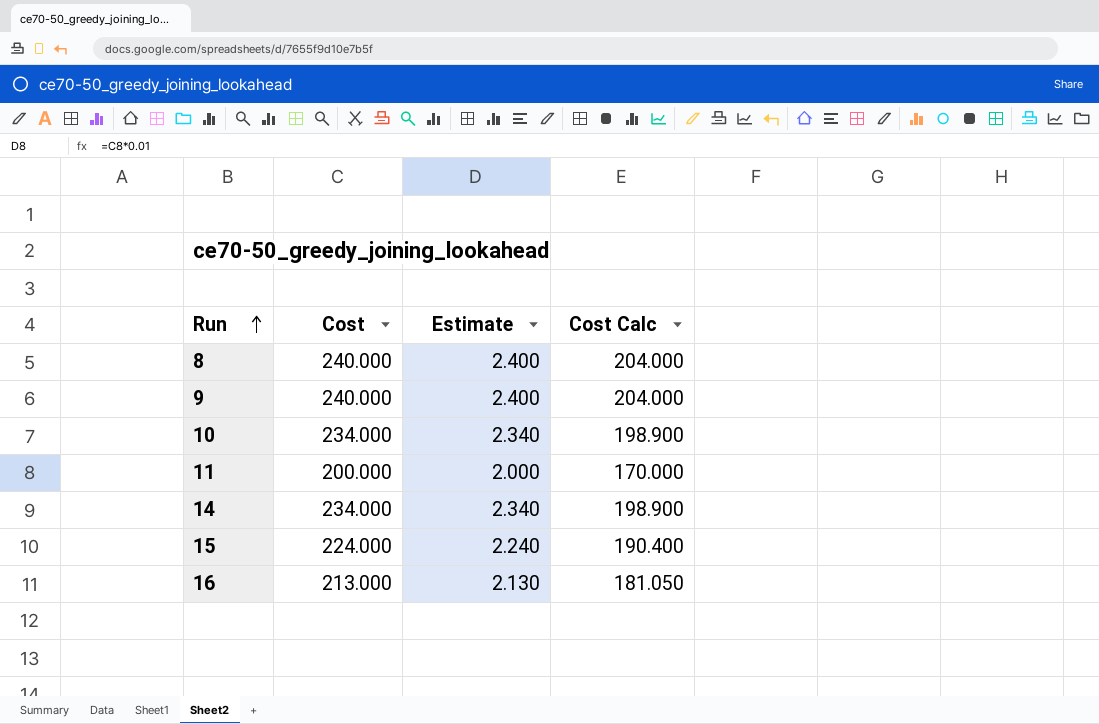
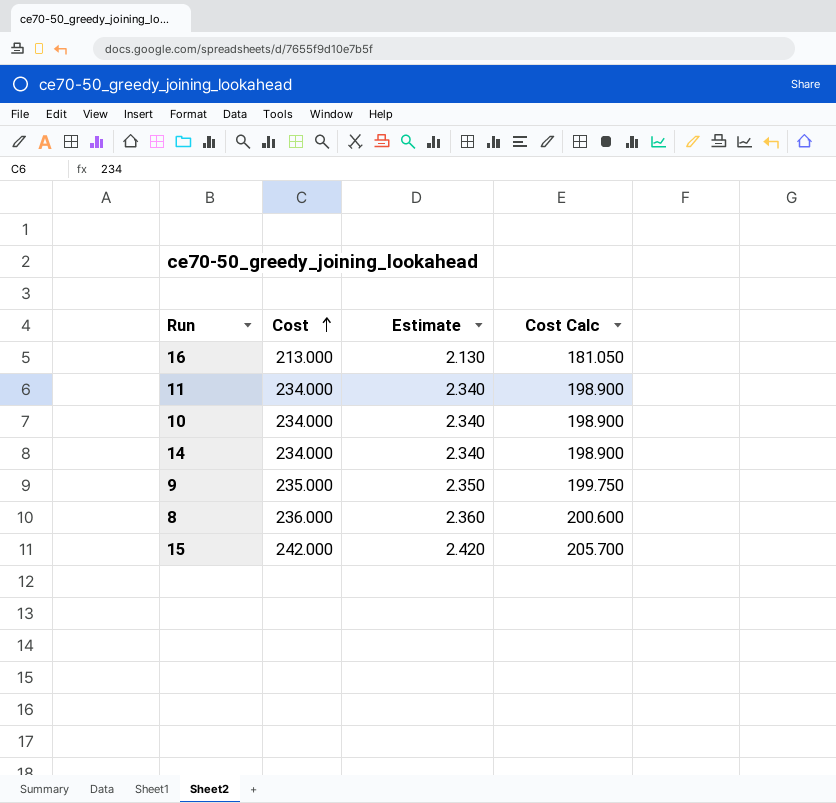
row order: Run ascending -> Cost ascending
11 | Cost: 200.000 -> 234.000
11 | Estimate: 2.000 -> 2.340
11 | Cost Calc: 170.000 -> 198.900
9 | Cost: 240.000 -> 235.000
9 | Estimate: 2.400 -> 2.350
9 | Cost Calc: 204.000 -> 199.750
8 | Cost: 240.000 -> 236.000
8 | Estimate: 2.400 -> 2.360
8 | Cost Calc: 204.000 -> 200.600
15 | Cost: 224.000 -> 242.000
15 | Estimate: 2.240 -> 2.420
15 | Cost Calc: 190.400 -> 205.700

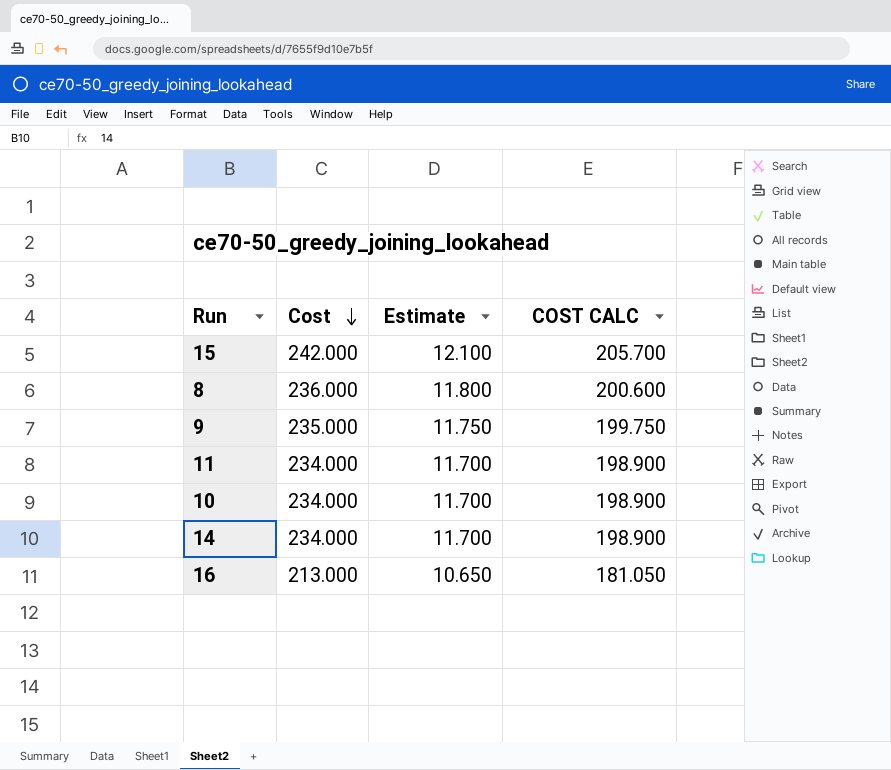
row order: Cost ascending -> Cost descending
column Estimate | formula: [Cost] * 0.01 -> [Cost] * 0.05
column name: Cost Calc -> COST CALC

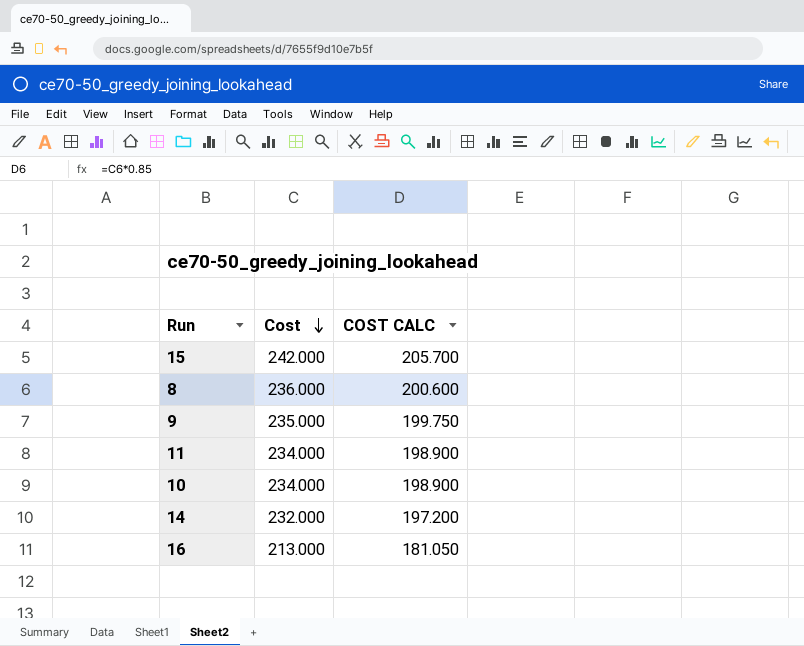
column Estimate | formula: [Cost] * 0.05 -> none
14 | Cost: 234.000 -> 232.000
14 | COST CALC: 198.900 -> 197.200

